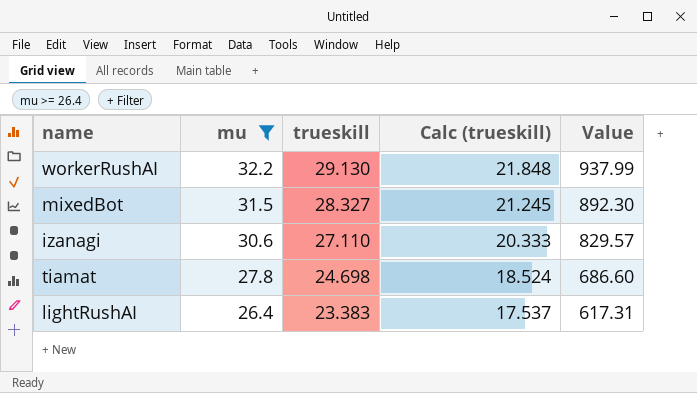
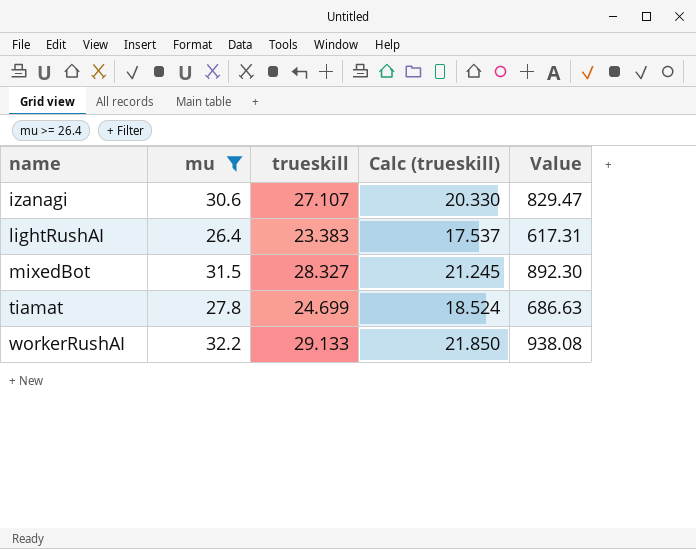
row order: mu descending -> name ascending
izanagi | trueskill: 27.110 -> 27.107
izanagi | Calc (trueskill): 20.333 -> 20.330
izanagi | Value: 829.57 -> 829.47
tiamat | trueskill: 24.698 -> 24.699
tiamat | Value: 686.60 -> 686.63
workerRushAI | trueskill: 29.130 -> 29.133
workerRushAI | Calc (trueskill): 21.848 -> 21.850
workerRushAI | Value: 937.99 -> 938.08

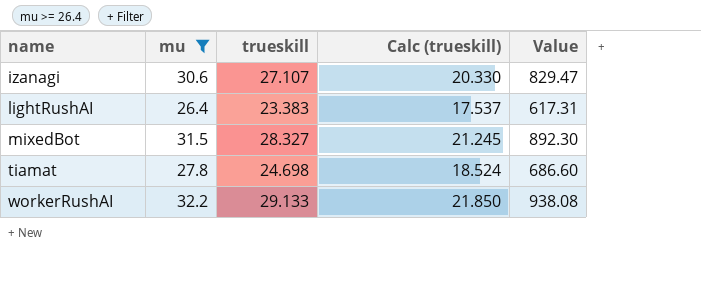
tiamat | trueskill: 24.699 -> 24.698
tiamat | Value: 686.63 -> 686.60

